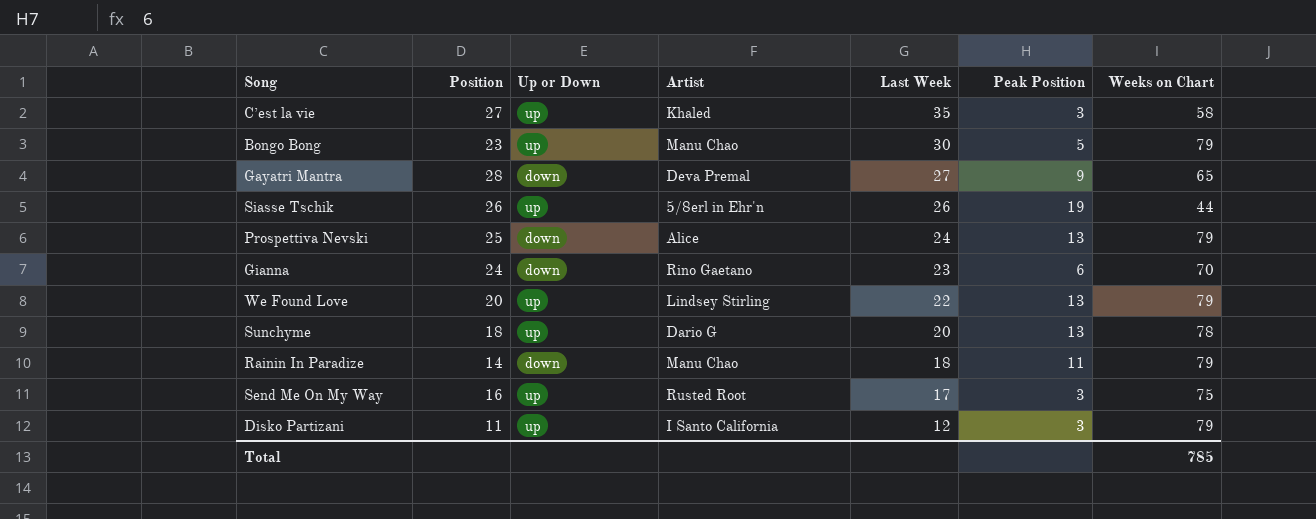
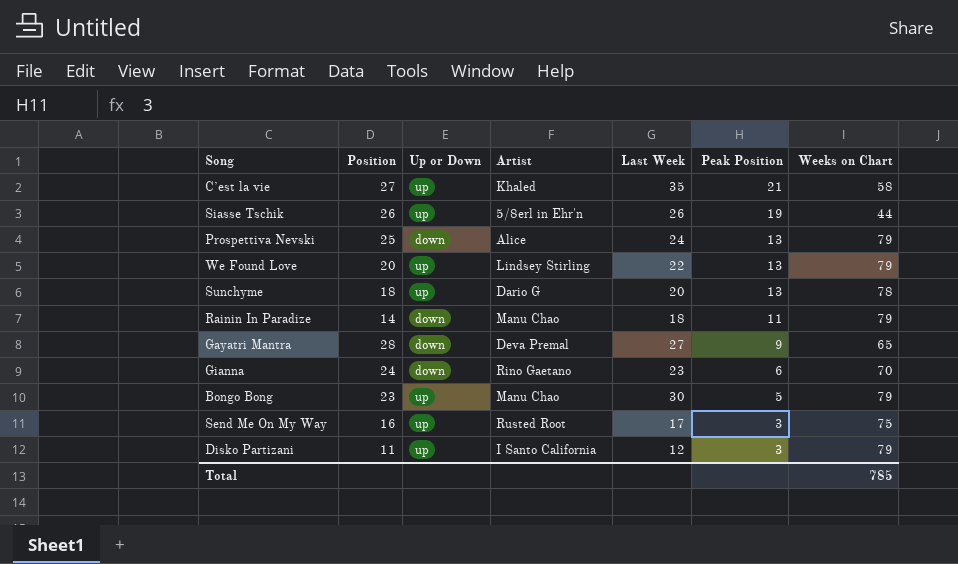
row order: Last Week descending -> Peak Position descending
C’est la vie | Peak Position: 3 -> 21

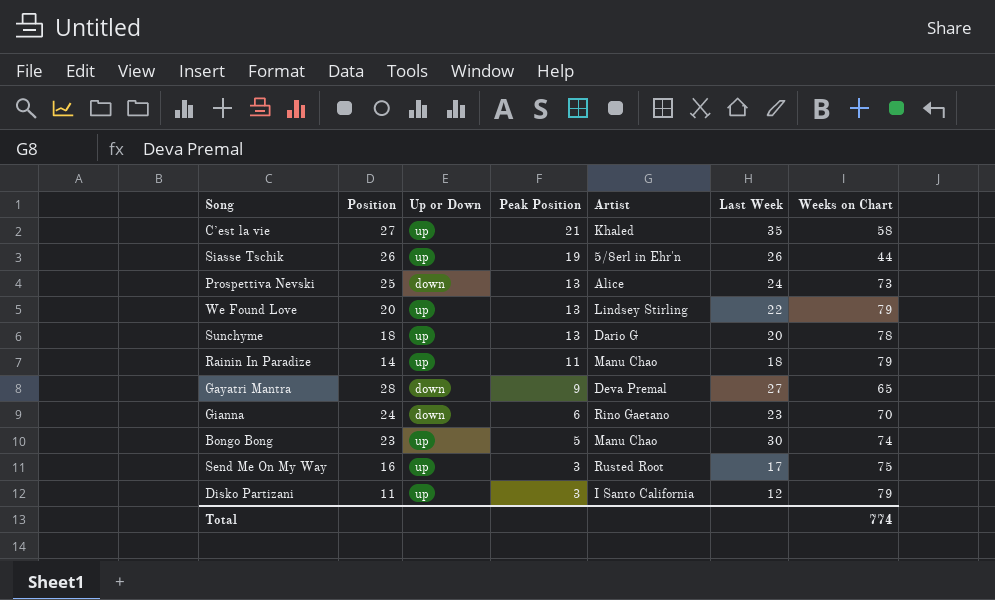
column Peak Position | position: 6 -> 4
Prospettiva Nevski | Weeks on Chart: 79 -> 73
Rainin In Paradize | Up or Down: down -> up
Bongo Bong | Weeks on Chart: 79 -> 74
Total | Weeks on Chart: 785 -> 774

